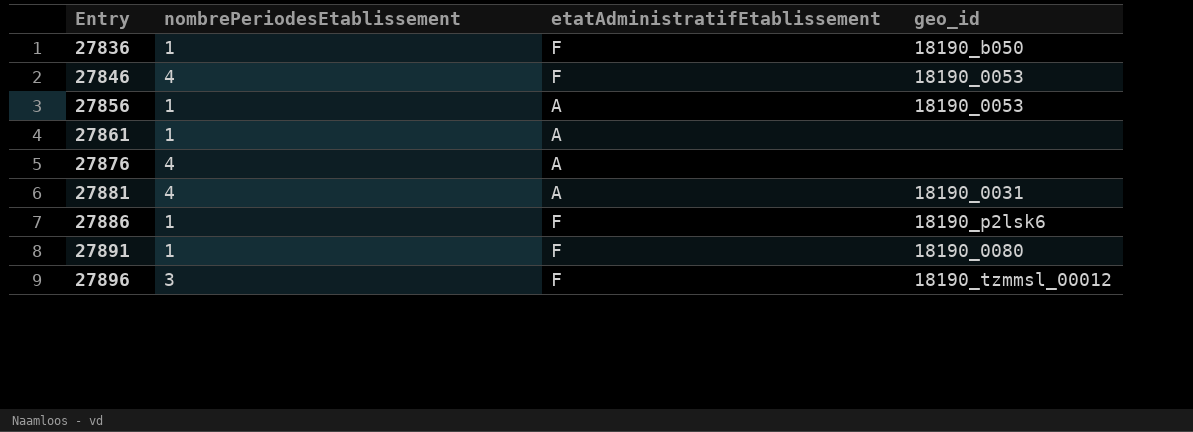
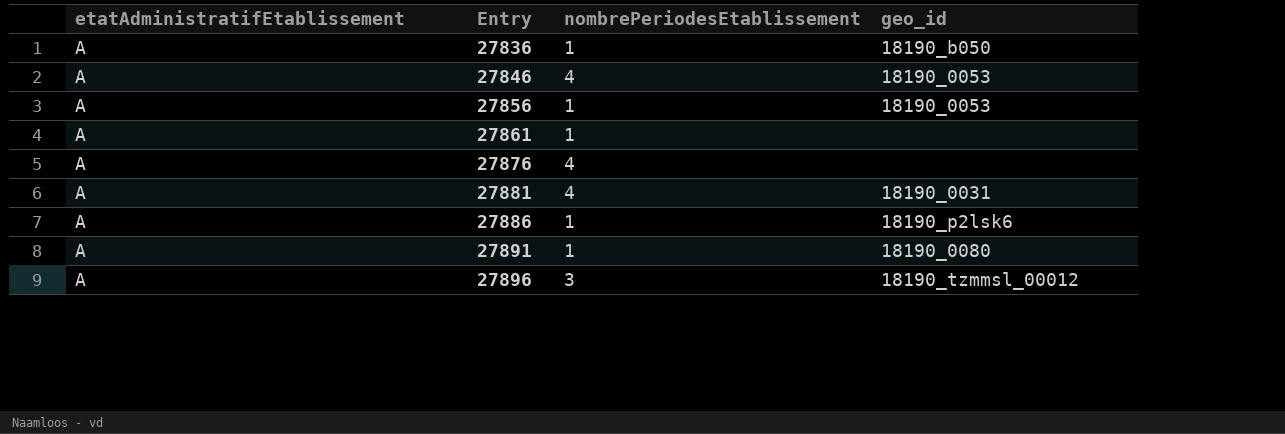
column etatAdministratifEtablissement | position: 3 -> 1
27836 | etatAdministratifEtablissement: F -> A
27846 | etatAdministratifEtablissement: F -> A
27886 | etatAdministratifEtablissement: F -> A
27891 | etatAdministratifEtablissement: F -> A
27896 | etatAdministratifEtablissement: F -> A

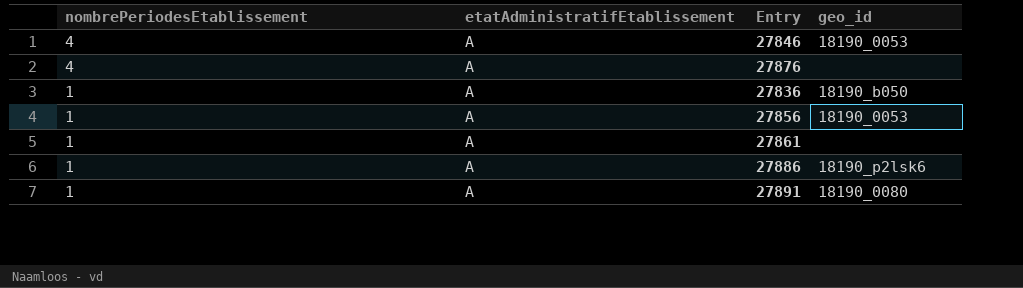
row order: Entry ascending -> nombrePeriodesEtablissement descending
column nombrePeriodesEtablissement | position: 3 -> 1
row 27881: A | 4 | 18190_0031 -> none
row 27896: A | 3 | 18190_tzmmsl_00012 -> none

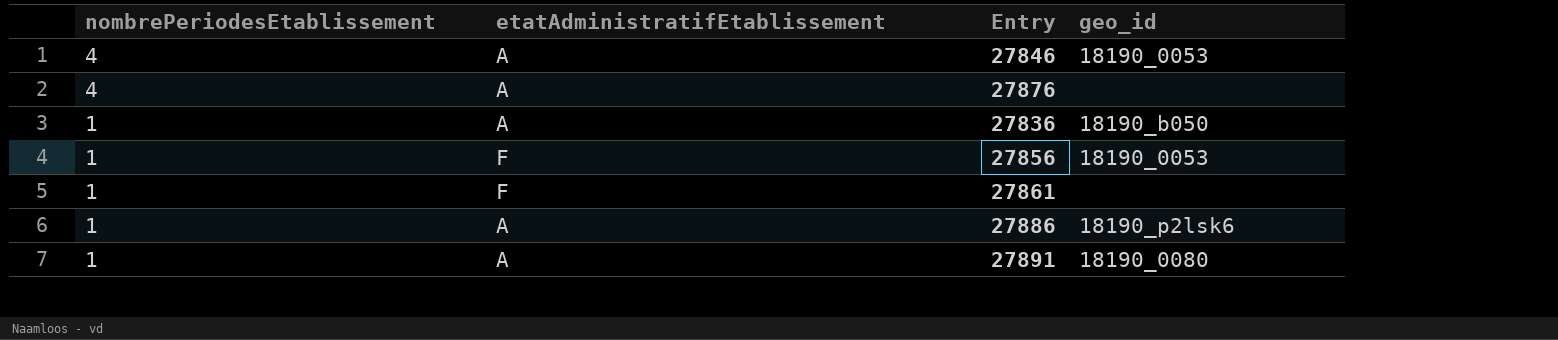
27856 | etatAdministratifEtablissement: A -> F
27861 | etatAdministratifEtablissement: A -> F

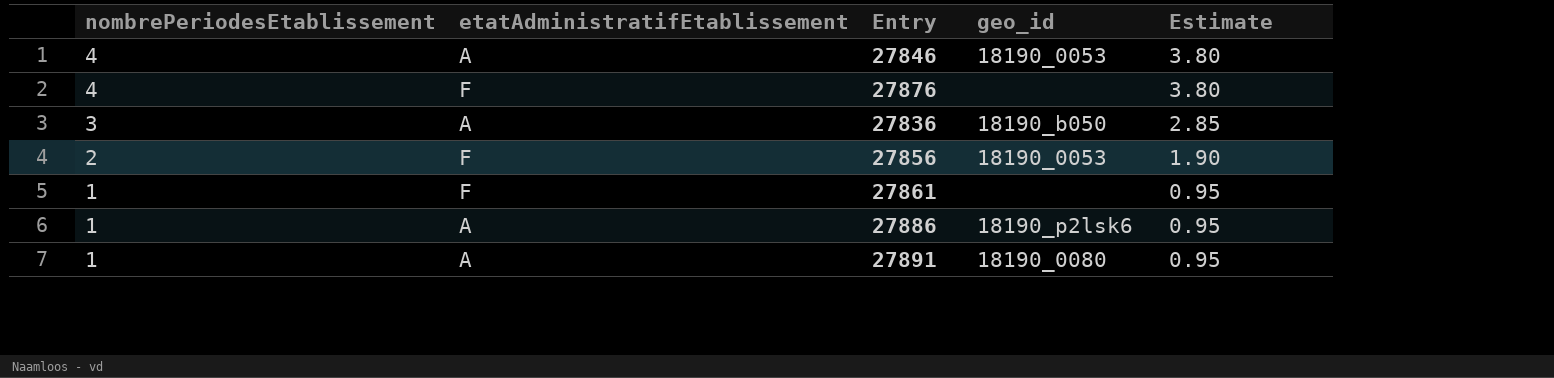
column Estimate | formula: none -> [nombrePeriodesEtablissement] * 0.95
27876 | etatAdministratifEtablissement: A -> F
27836 | nombrePeriodesEtablissement: 1 -> 3
27856 | nombrePeriodesEtablissement: 1 -> 2

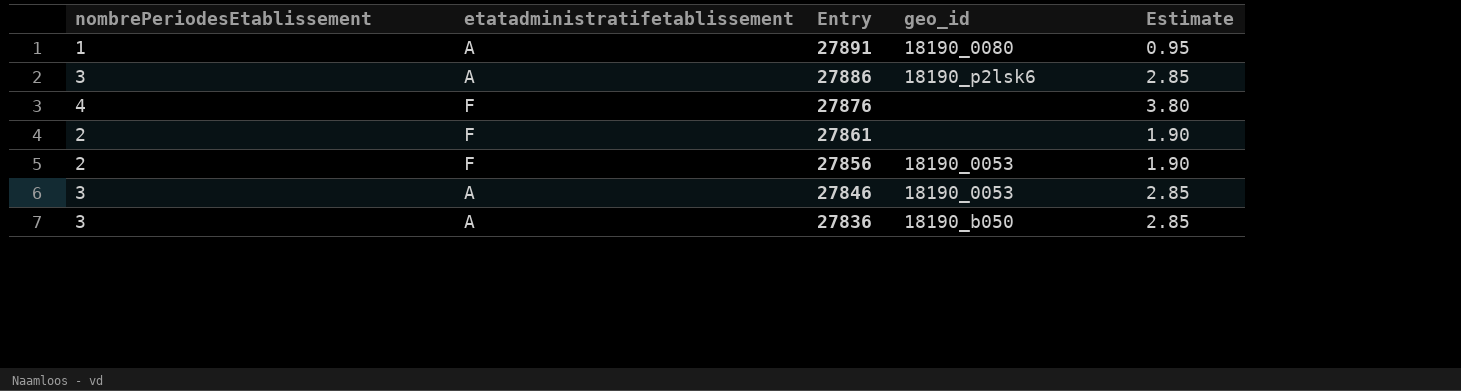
row order: nombrePeriodesEtablissement descending -> Entry descending
column name: etatAdministratifEtablissement -> etatadministratifetablissement
27886 | nombrePeriodesEtablissement: 1 -> 3
27886 | Estimate: 0.95 -> 2.85
27861 | nombrePeriodesEtablissement: 1 -> 2
27861 | Estimate: 0.95 -> 1.90
27846 | nombrePeriodesEtablissement: 4 -> 3
27846 | Estimate: 3.80 -> 2.85

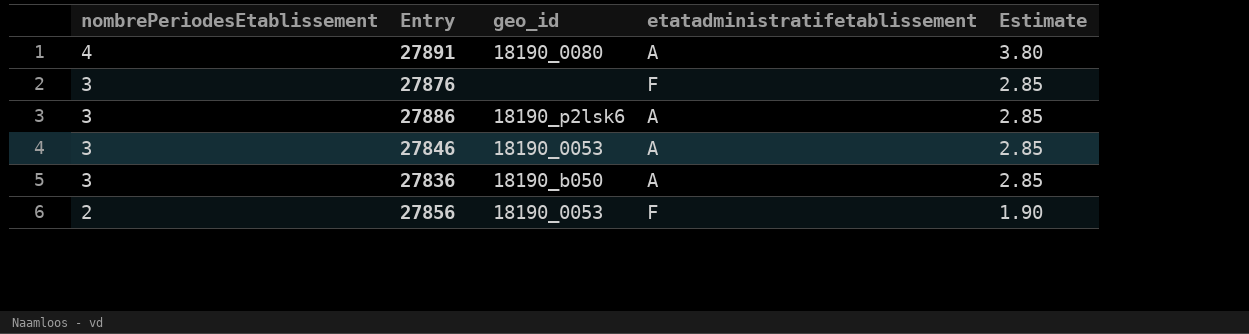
row order: Entry descending -> nombrePeriodesEtablissement descending
column etatadministratifetablissement | position: 2 -> 4
row 27861: 2 | F | none | 1.90 -> none
27891 | nombrePeriodesEtablissement: 1 -> 4
27891 | Estimate: 0.95 -> 3.80
27876 | nombrePeriodesEtablissement: 4 -> 3
27876 | Estimate: 3.80 -> 2.85

